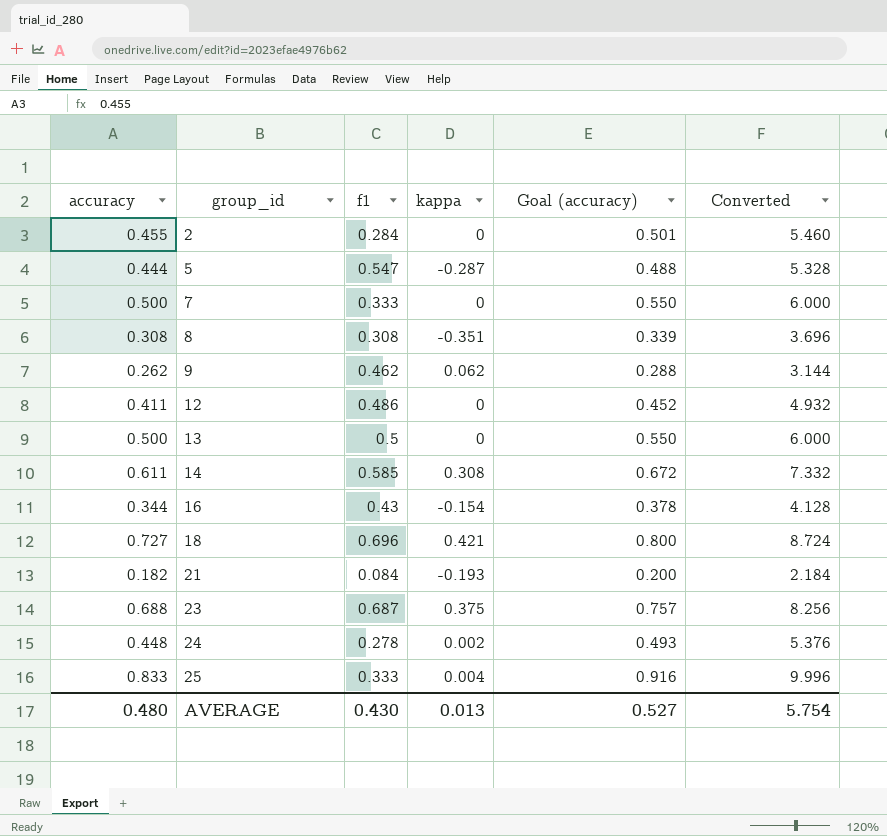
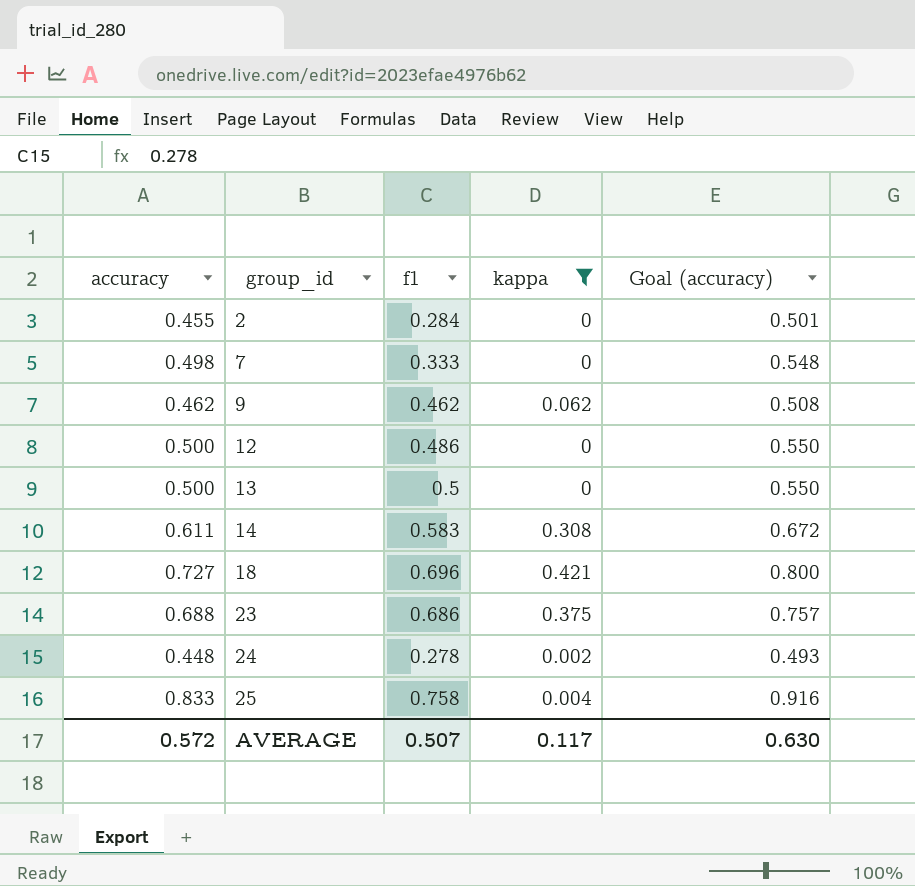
filter: none -> kappa >= 0
column Converted | formula: [accuracy] * 12 -> none
7 | accuracy: 0.500 -> 0.498
7 | Goal (accuracy): 0.550 -> 0.548
9 | accuracy: 0.262 -> 0.462
9 | Goal (accuracy): 0.288 -> 0.508
12 | accuracy: 0.411 -> 0.500
12 | Goal (accuracy): 0.452 -> 0.550
14 | f1: 0.585 -> 0.583
23 | f1: 0.687 -> 0.686
25 | f1: 0.333 -> 0.758
AVERAGE | accuracy: 0.480 -> 0.572
AVERAGE | f1: 0.430 -> 0.507
AVERAGE | kappa: 0.013 -> 0.117
AVERAGE | Goal (accuracy): 0.527 -> 0.630

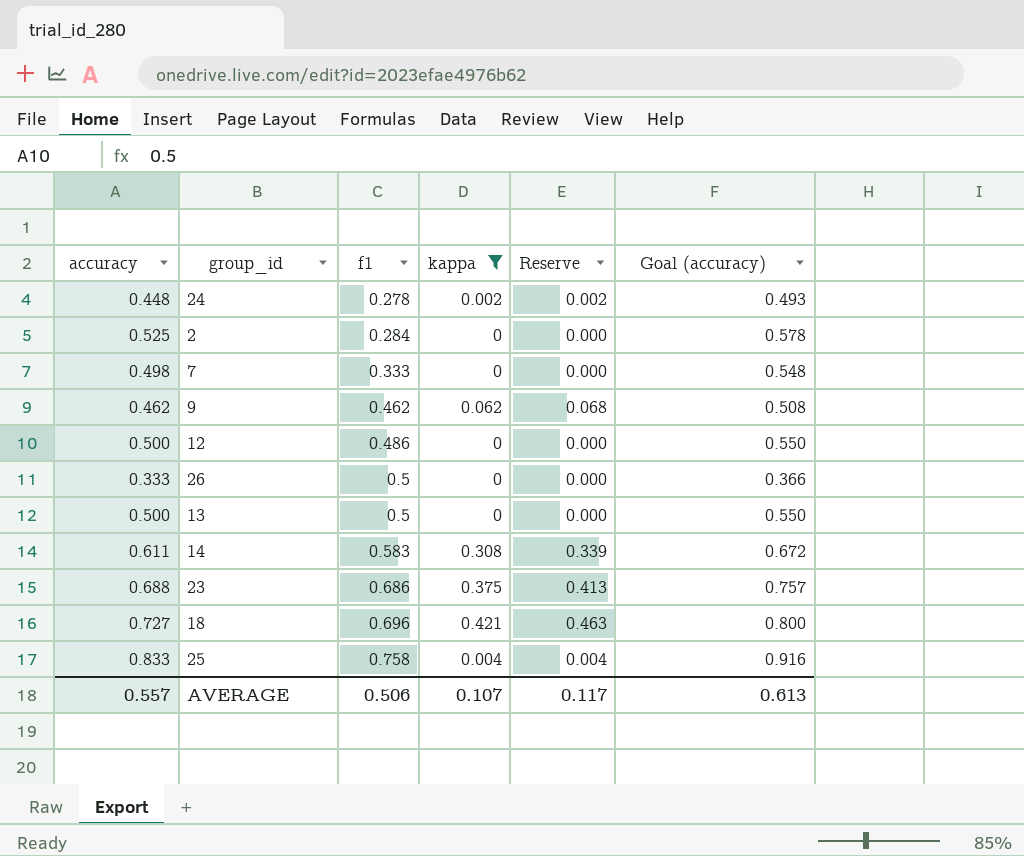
row order: group_id ascending -> f1 ascending
column Reserve | formula: none -> [kappa] * 1.1
2 | accuracy: 0.455 -> 0.525
2 | Goal (accuracy): 0.501 -> 0.578
row 26: none -> 0.333 | 0.5 | 0 | 0.000 | 0.366
AVERAGE | accuracy: 0.572 -> 0.557
AVERAGE | f1: 0.507 -> 0.506
AVERAGE | kappa: 0.117 -> 0.107
AVERAGE | Goal (accuracy): 0.630 -> 0.613

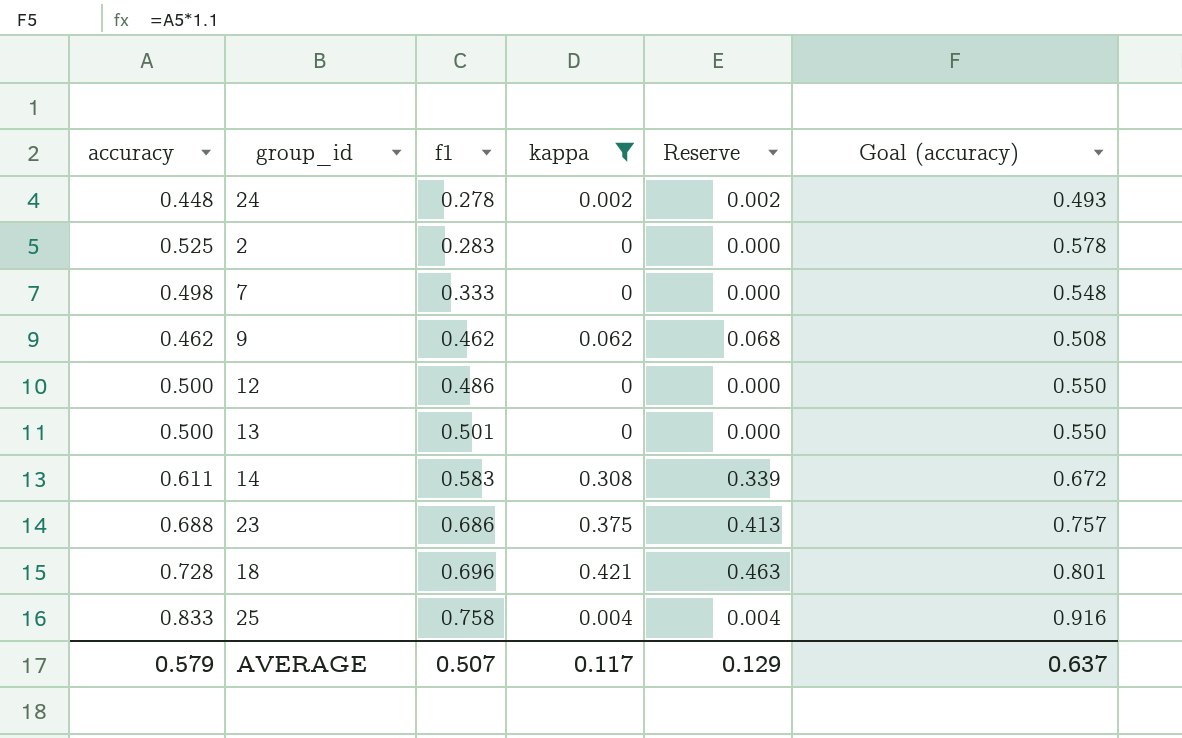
row 26: 0.333 | 0.5 | 0 | 0.000 | 0.366 -> none
2 | f1: 0.284 -> 0.283
13 | f1: 0.5 -> 0.501
18 | accuracy: 0.727 -> 0.728
18 | Goal (accuracy): 0.800 -> 0.801
AVERAGE | accuracy: 0.557 -> 0.579
AVERAGE | f1: 0.506 -> 0.507
AVERAGE | kappa: 0.107 -> 0.117
AVERAGE | Reserve: 0.117 -> 0.129
AVERAGE | Goal (accuracy): 0.613 -> 0.637

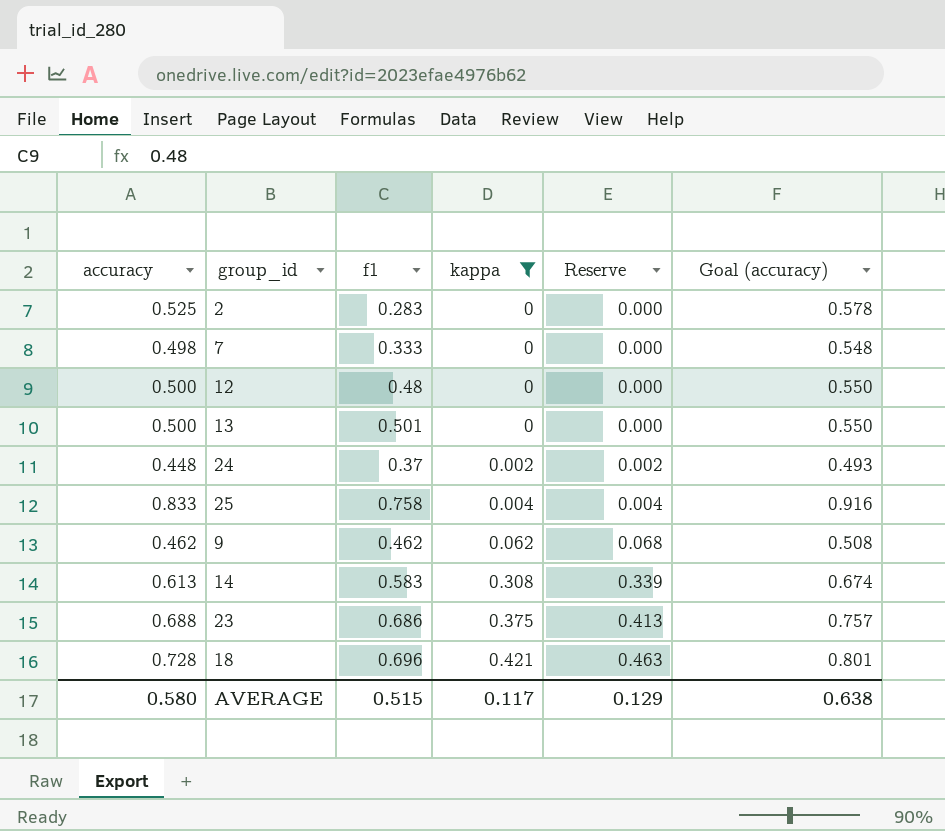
row order: f1 ascending -> kappa ascending
12 | f1: 0.486 -> 0.48
24 | f1: 0.278 -> 0.37
14 | accuracy: 0.611 -> 0.613
14 | Goal (accuracy): 0.672 -> 0.674
AVERAGE | accuracy: 0.579 -> 0.580
AVERAGE | f1: 0.507 -> 0.515
AVERAGE | Goal (accuracy): 0.637 -> 0.638

